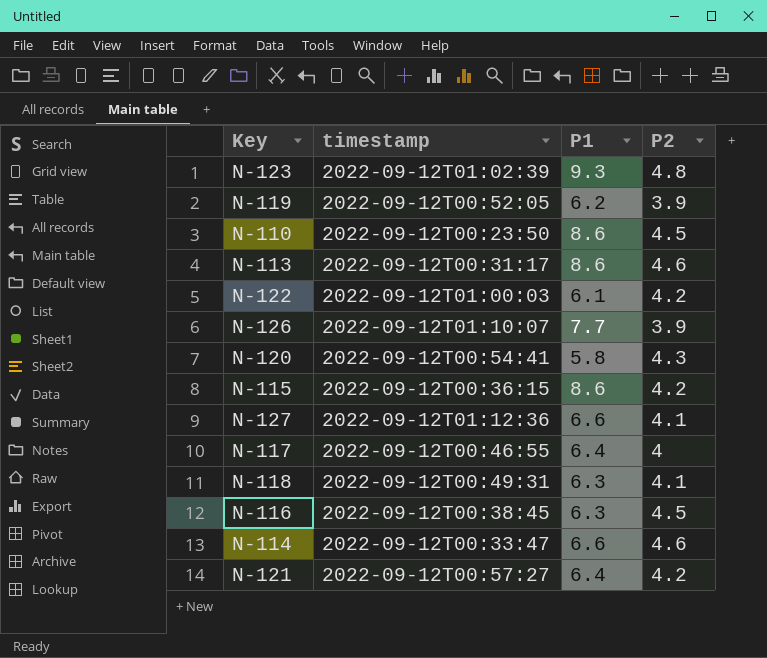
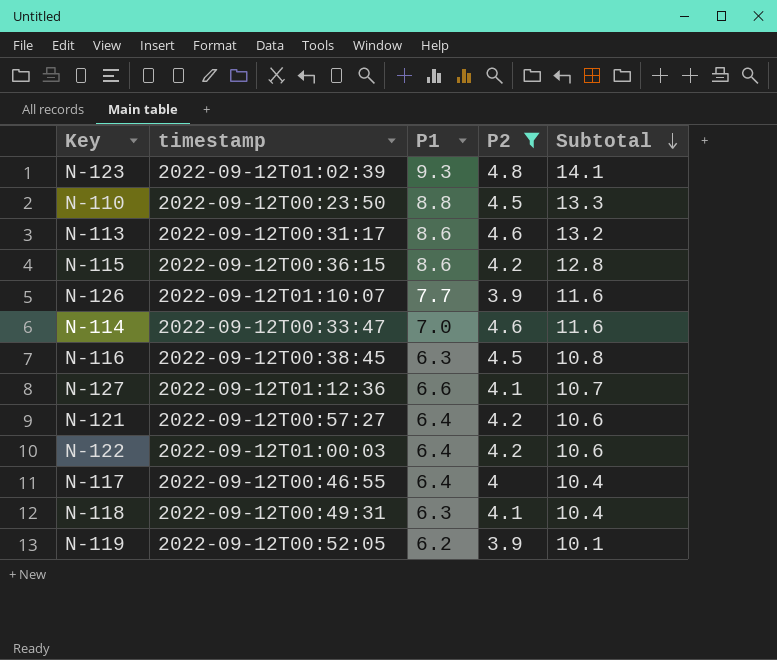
filter: none -> P2 != 4.3
row order: none -> Subtotal descending
column Subtotal | formula: none -> [P1] + [P2]
N-110 | P1: 8.6 -> 8.8
N-114 | P1: 6.6 -> 7.0
N-122 | P1: 6.1 -> 6.4

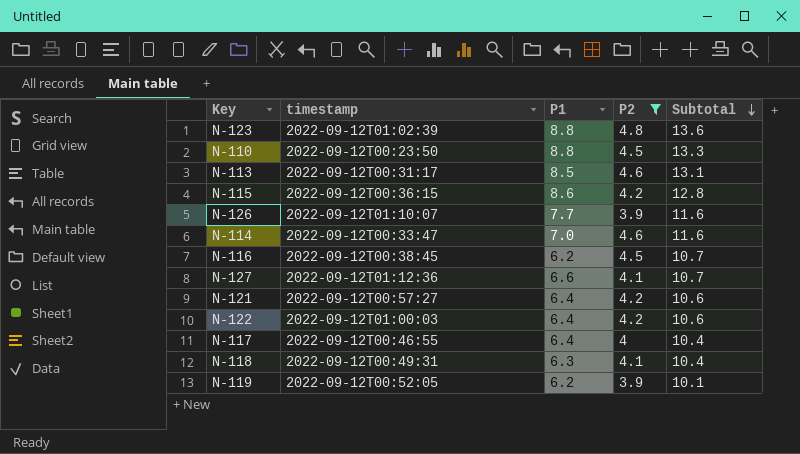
N-123 | P1: 9.3 -> 8.8
N-123 | Subtotal: 14.1 -> 13.6
N-113 | P1: 8.6 -> 8.5
N-113 | Subtotal: 13.2 -> 13.1
N-116 | P1: 6.3 -> 6.2
N-116 | Subtotal: 10.8 -> 10.7

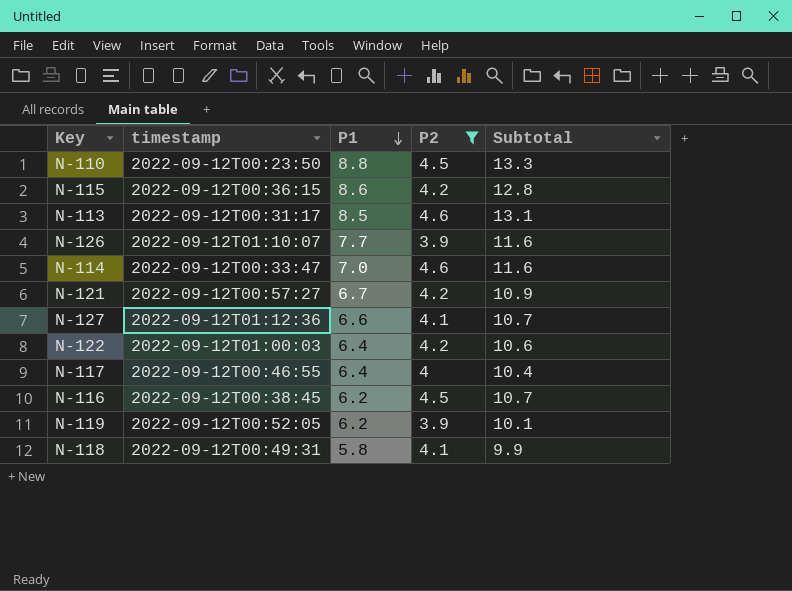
row order: Subtotal descending -> P1 descending
row N-123: 2022-09-12T01:02:39 | 8.8 | 4.8 | 13.6 -> none
N-121 | P1: 6.4 -> 6.7
N-121 | Subtotal: 10.6 -> 10.9
N-118 | P1: 6.3 -> 5.8
N-118 | Subtotal: 10.4 -> 9.9

